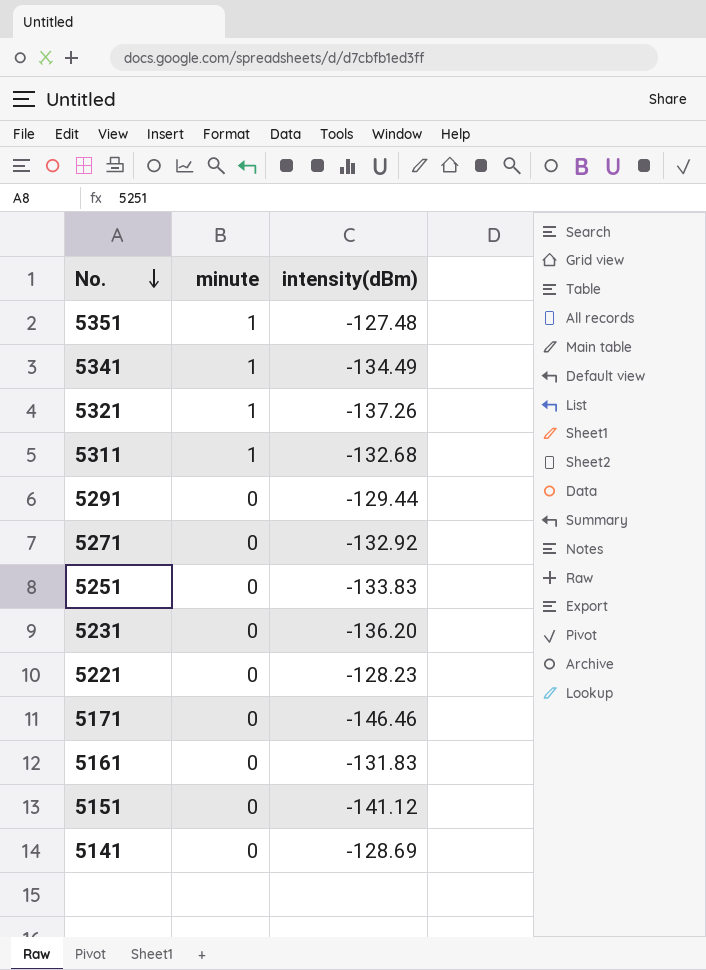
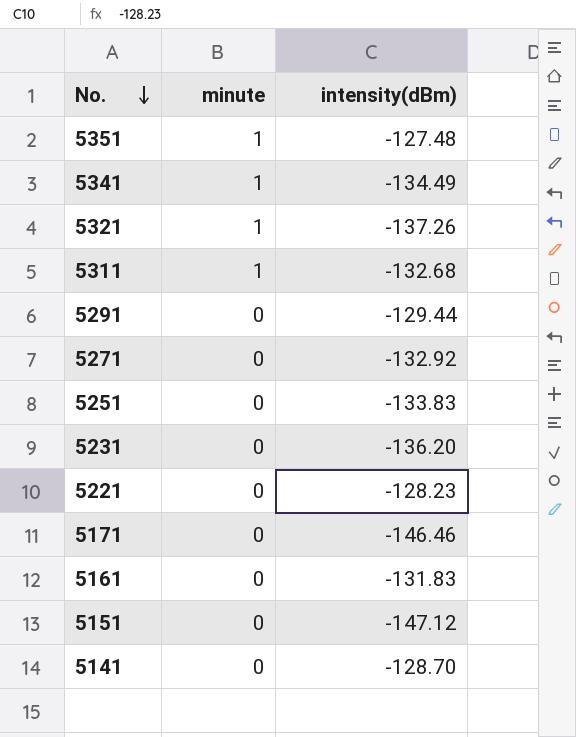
5151 | intensity(dBm): -141.12 -> -147.12
5141 | intensity(dBm): -128.69 -> -128.70

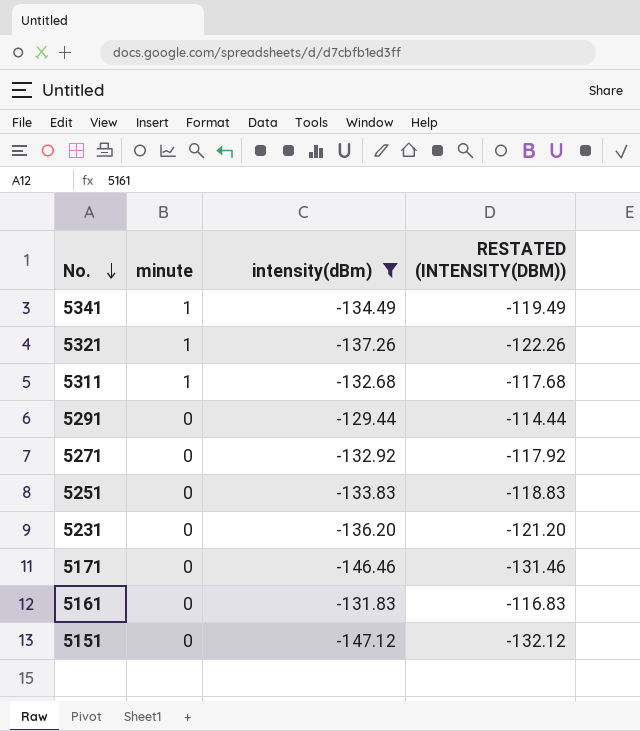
filter: none -> intensity(dBm) <= -129.44
column RESTATED (INTENSITY(DBM)) | formula: none -> [intensity(dBm)] + 15

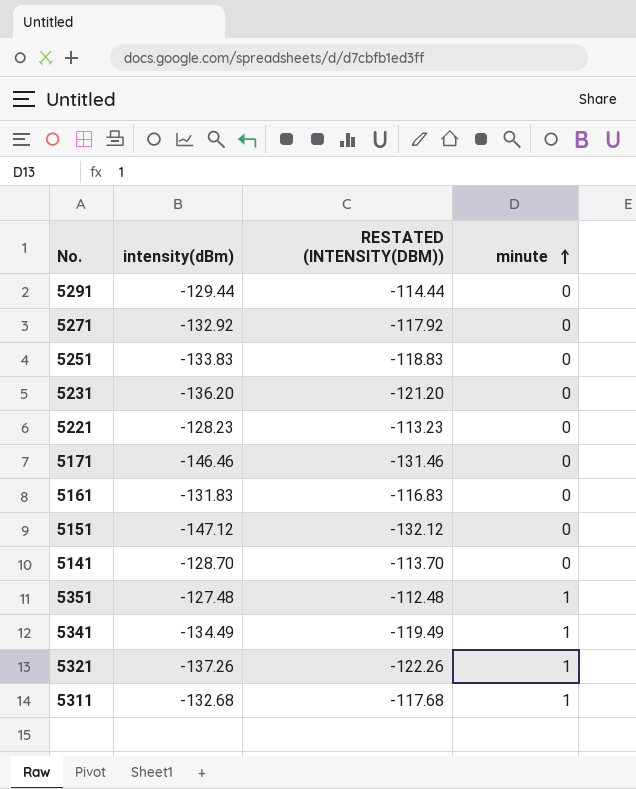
filter: intensity(dBm) <= -129.44 -> none
row order: No. descending -> minute ascending
column minute | position: 2 -> 4

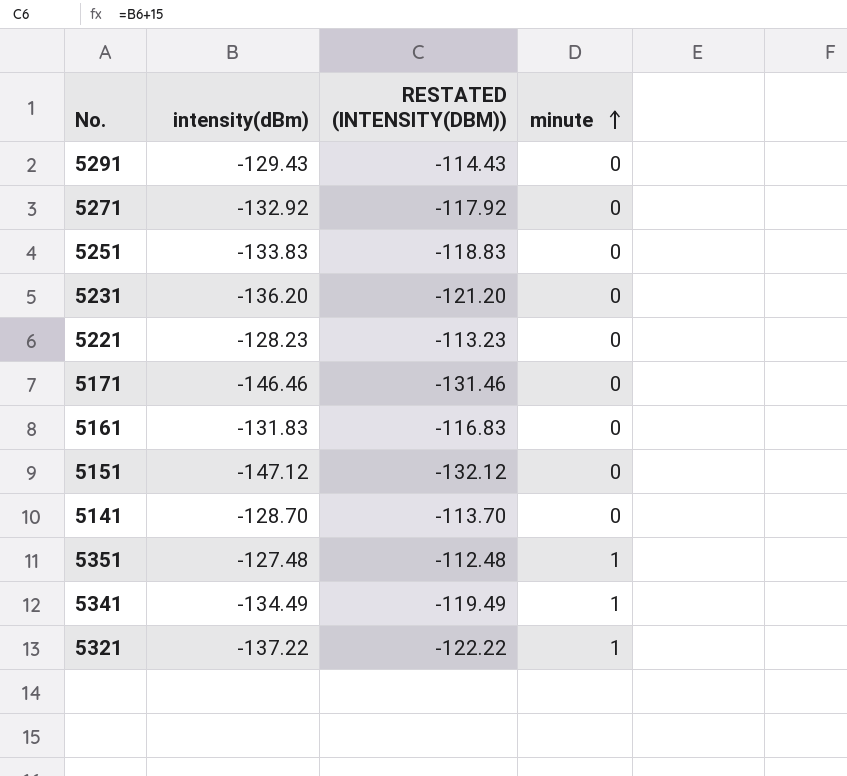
row 5311: -132.68 | -117.68 | 1 -> none
5291 | intensity(dBm): -129.44 -> -129.43
5291 | RESTATED (INTENSITY(DBM)): -114.44 -> -114.43
5321 | intensity(dBm): -137.26 -> -137.22
5321 | RESTATED (INTENSITY(DBM)): -122.26 -> -122.22

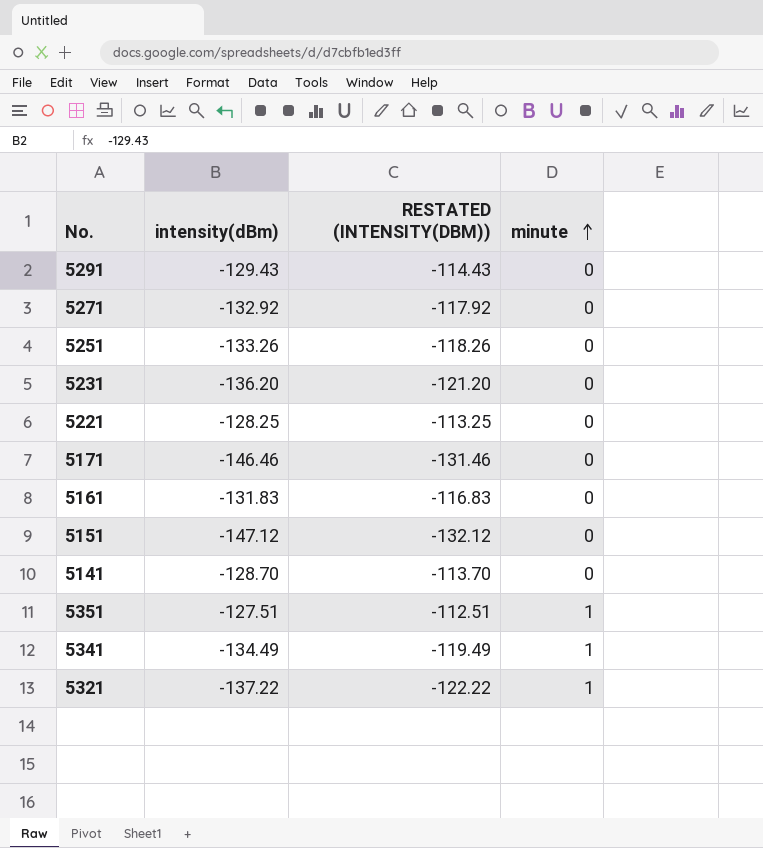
5251 | intensity(dBm): -133.83 -> -133.26
5251 | RESTATED (INTENSITY(DBM)): -118.83 -> -118.26
5221 | intensity(dBm): -128.23 -> -128.25
5221 | RESTATED (INTENSITY(DBM)): -113.23 -> -113.25
5351 | intensity(dBm): -127.48 -> -127.51
5351 | RESTATED (INTENSITY(DBM)): -112.48 -> -112.51

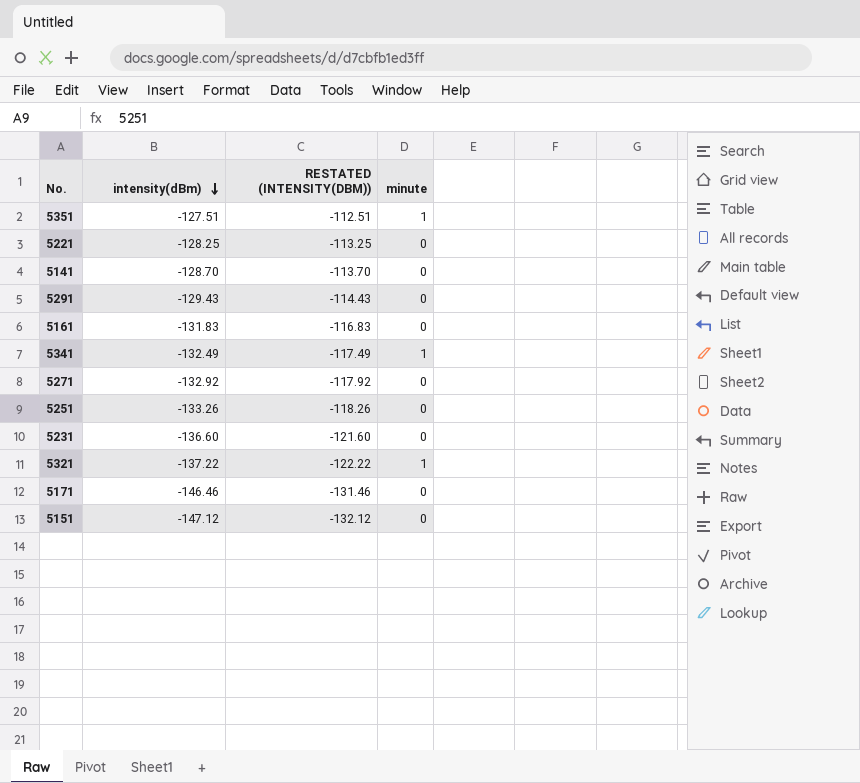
row order: minute ascending -> intensity(dBm) descending
5341 | intensity(dBm): -134.49 -> -132.49
5341 | RESTATED (INTENSITY(DBM)): -119.49 -> -117.49
5231 | intensity(dBm): -136.20 -> -136.60
5231 | RESTATED (INTENSITY(DBM)): -121.20 -> -121.60

